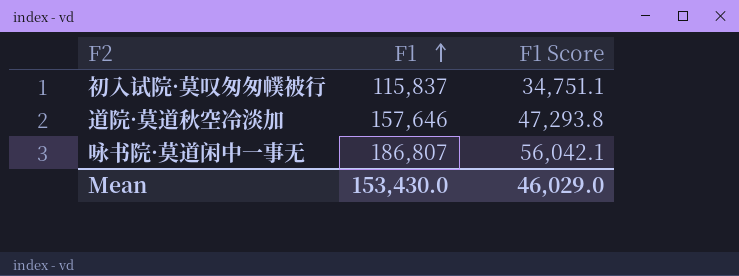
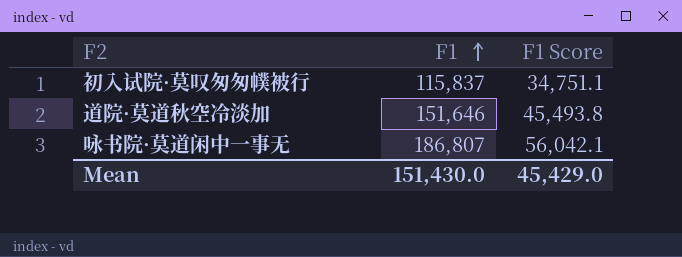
道院·莫道秋空冷淡加 | F1: 157,646 -> 151,646
道院·莫道秋空冷淡加 | F1 Score: 47,293.8 -> 45,493.8
Mean | F1: 153,430.0 -> 151,430.0
Mean | F1 Score: 46,029.0 -> 45,429.0

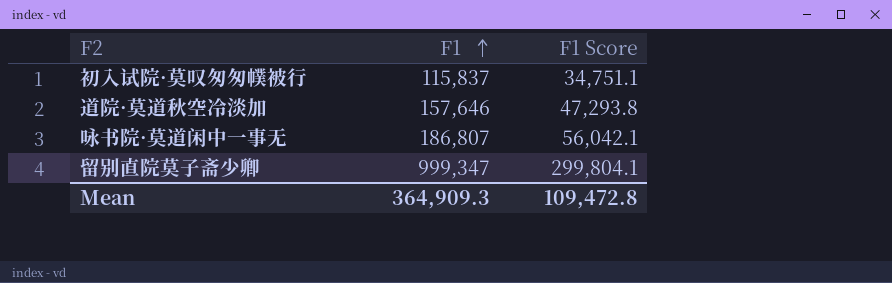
道院·莫道秋空冷淡加 | F1: 151,646 -> 157,646
道院·莫道秋空冷淡加 | F1 Score: 45,493.8 -> 47,293.8
row 留别直院莫子斋少卿: none -> 999,347 | 299,804.1
Mean | F1: 151,430.0 -> 364,909.3
Mean | F1 Score: 45,429.0 -> 109,472.8

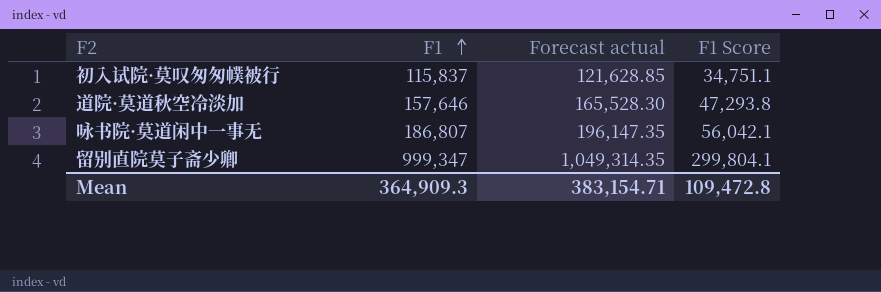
column Forecast actual | formula: none -> [F1] * 1.05

